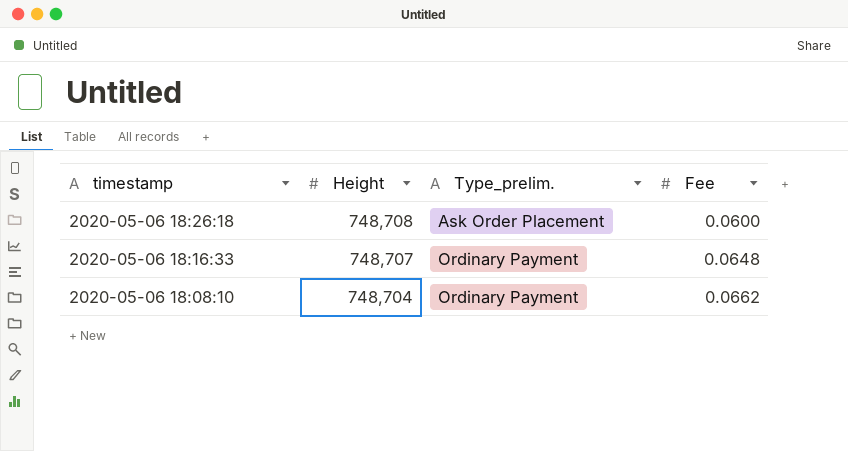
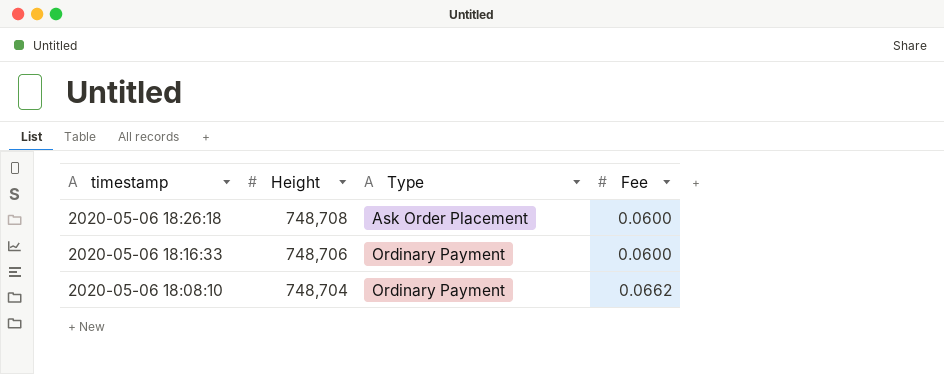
column name: Type_prelim. -> Type
2020-05-06 18:16:33 | Height: 748,707 -> 748,706
2020-05-06 18:16:33 | Fee: 0.0648 -> 0.0600

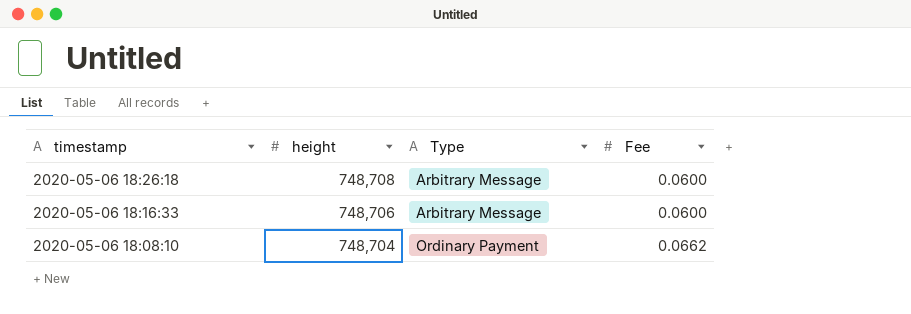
column name: Height -> height
2020-05-06 18:26:18 | Type: Ask Order Placement -> Arbitrary Message
2020-05-06 18:16:33 | Type: Ordinary Payment -> Arbitrary Message

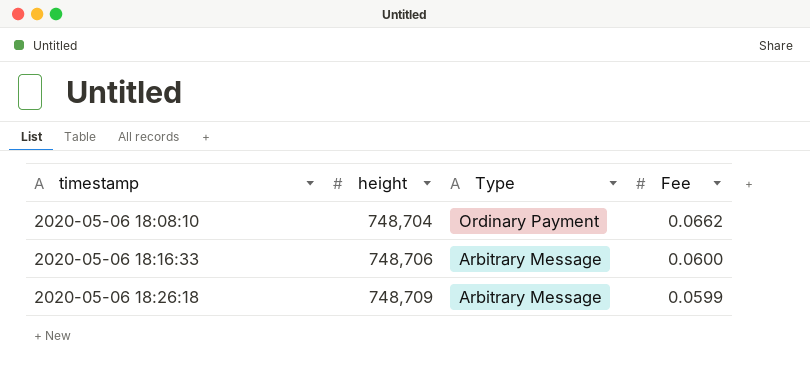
row order: timestamp descending -> timestamp ascending
2020-05-06 18:26:18 | height: 748,708 -> 748,709
2020-05-06 18:26:18 | Fee: 0.0600 -> 0.0599

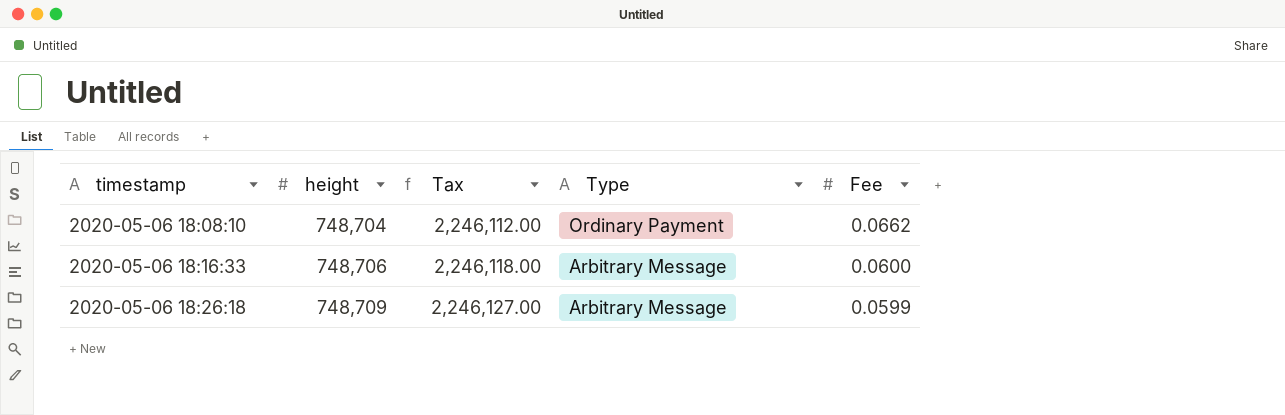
column Tax | formula: none -> [height] * 3

